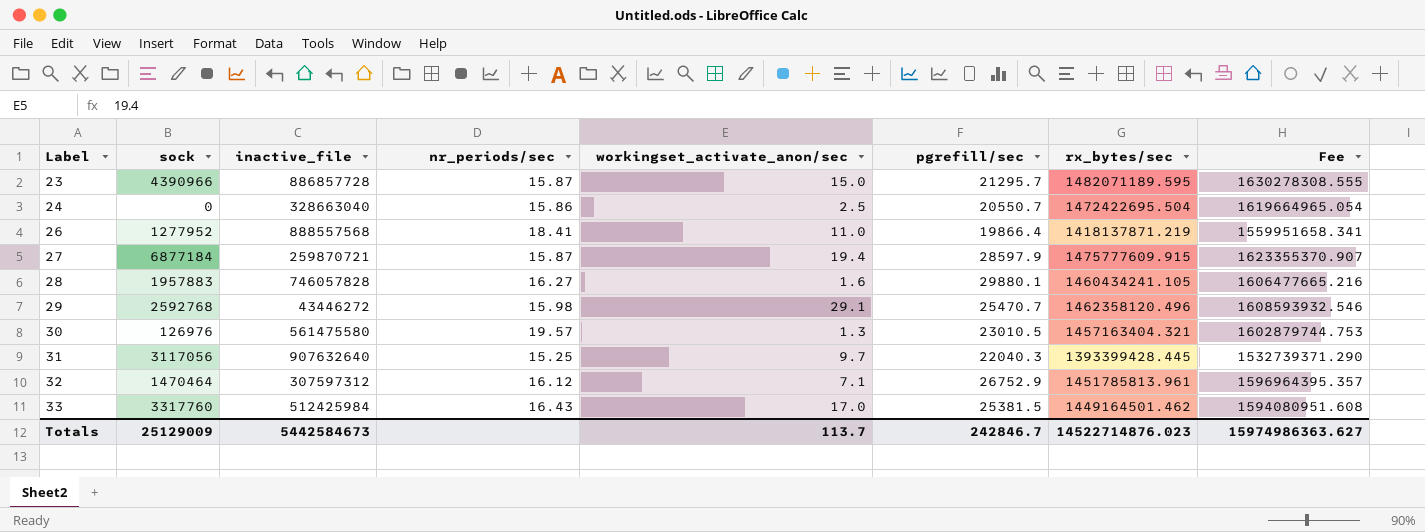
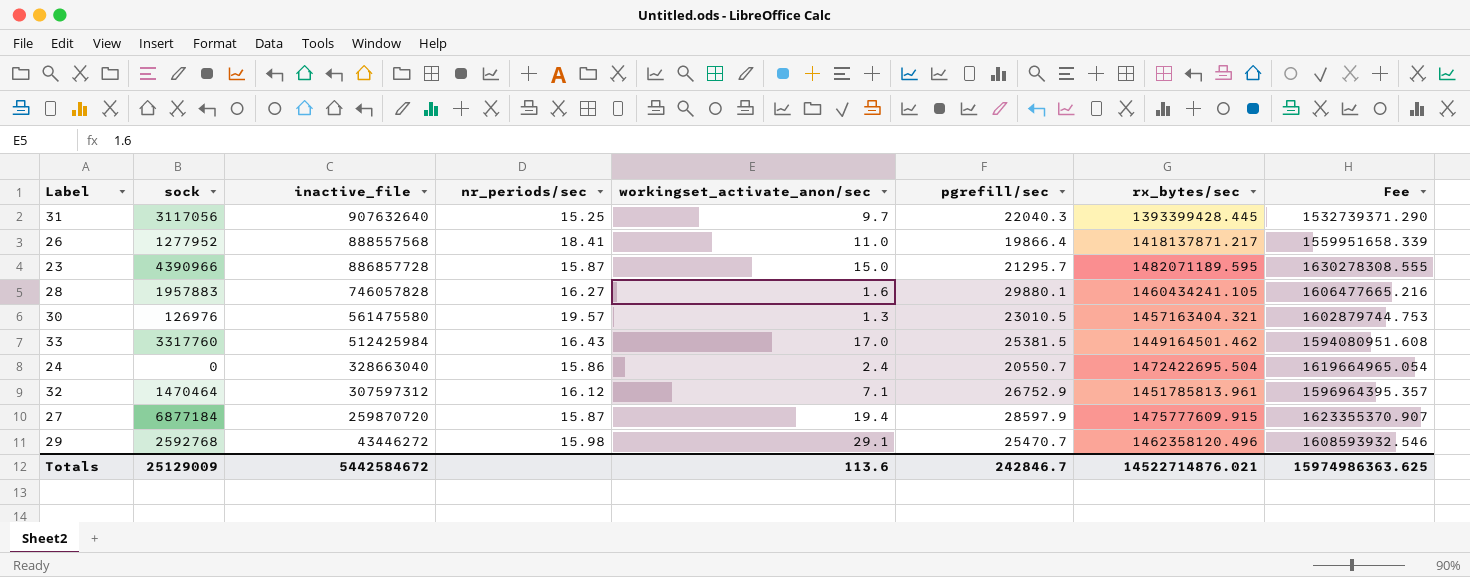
row order: Label ascending -> inactive_file descending
26 | rx_bytes/sec: 1418137871.219 -> 1418137871.217
26 | Fee: 1559951658.341 -> 1559951658.339
24 | workingset_activate_anon/sec: 2.5 -> 2.4
27 | inactive_file: 259870721 -> 259870720
Totals | inactive_file: 5442584673 -> 5442584672
Totals | workingset_activate_anon/sec: 113.7 -> 113.6
Totals | rx_bytes/sec: 14522714876.023 -> 14522714876.021
Totals | Fee: 15974986363.627 -> 15974986363.625

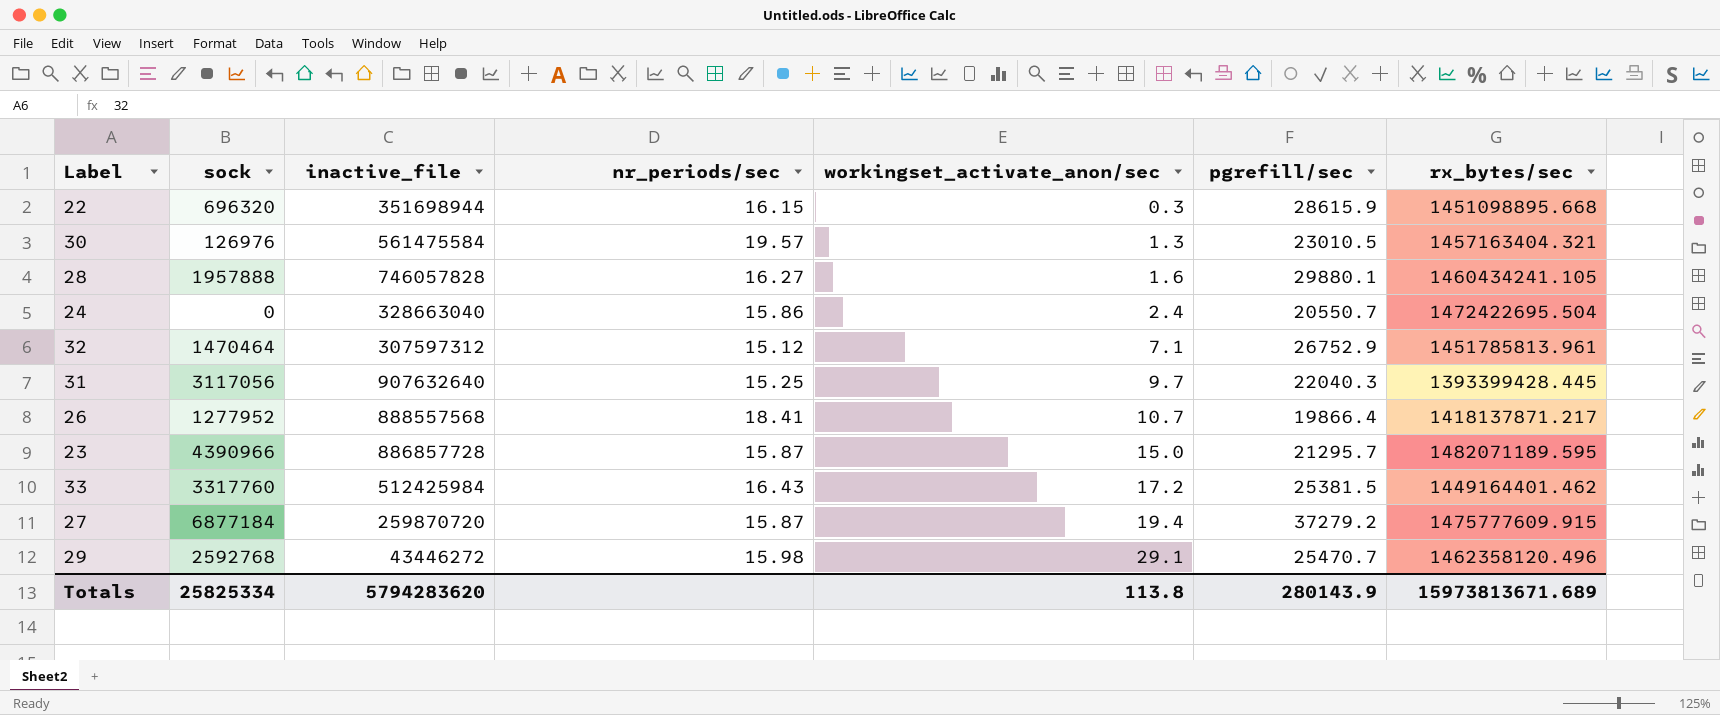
row order: inactive_file descending -> workingset_activate_anon/sec ascending
column Fee | formula: [rx_bytes/sec] * 1.1 -> none
row 22: none -> 696320 | 351698944 | 16.15 | 0.3 | 28615.9 | 1451098895.668
30 | inactive_file: 561475580 -> 561475584
28 | sock: 1957883 -> 1957888
32 | nr_periods/sec: 16.12 -> 15.12
26 | workingset_activate_anon/sec: 11.0 -> 10.7
33 | workingset_activate_anon/sec: 17.0 -> 17.2
33 | rx_bytes/sec: 1449164501.462 -> 1449164401.462
27 | pgrefill/sec: 28597.9 -> 37279.2
Totals | sock: 25129009 -> 25825334
Totals | inactive_file: 5442584672 -> 5794283620
Totals | workingset_activate_anon/sec: 113.6 -> 113.8
Totals | pgrefill/sec: 242846.7 -> 280143.9
Totals | rx_bytes/sec: 14522714876.021 -> 15973813671.689

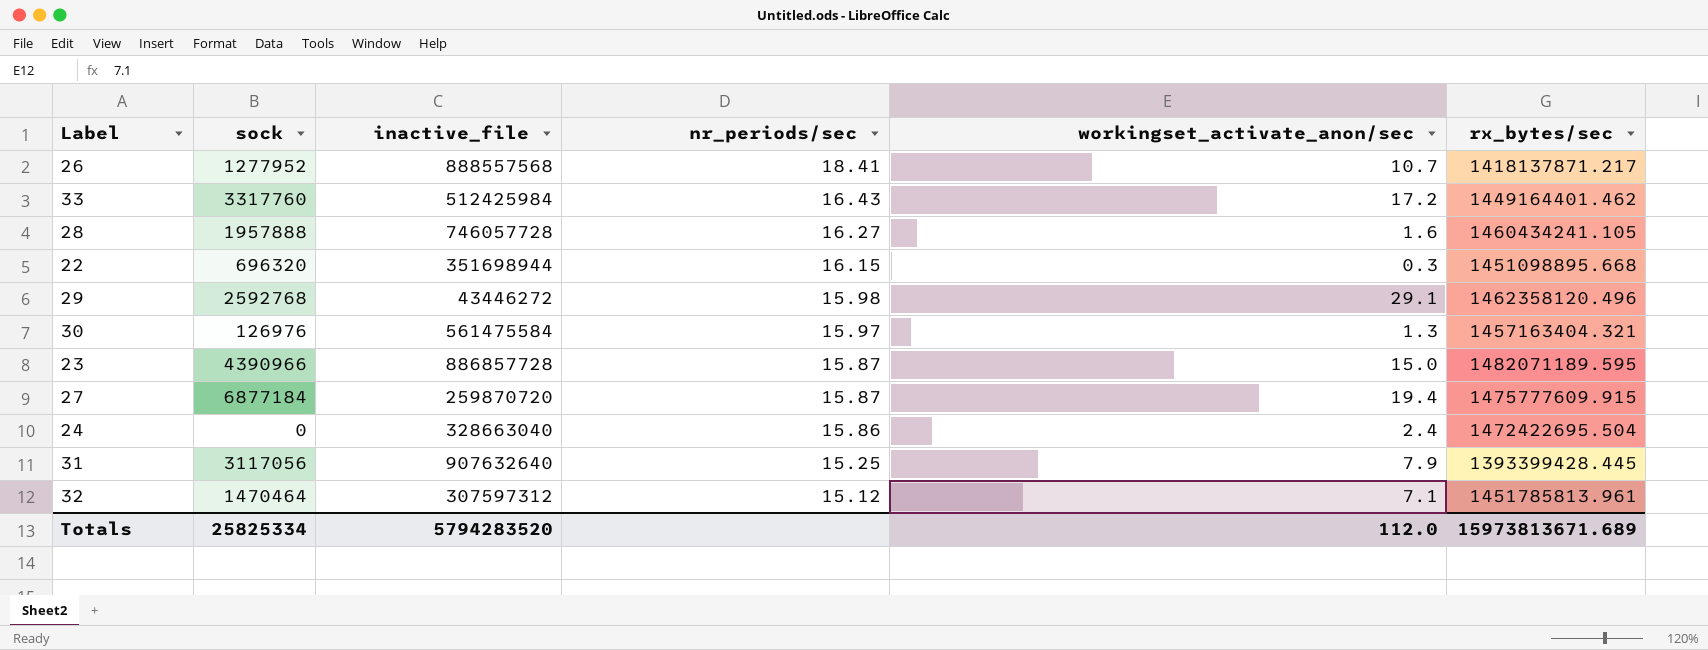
row order: workingset_activate_anon/sec ascending -> nr_periods/sec descending
column pgrefill/sec | position: 6 -> none
28 | inactive_file: 746057828 -> 746057728
30 | nr_periods/sec: 19.57 -> 15.97
31 | workingset_activate_anon/sec: 9.7 -> 7.9
Totals | inactive_file: 5794283620 -> 5794283520
Totals | workingset_activate_anon/sec: 113.8 -> 112.0

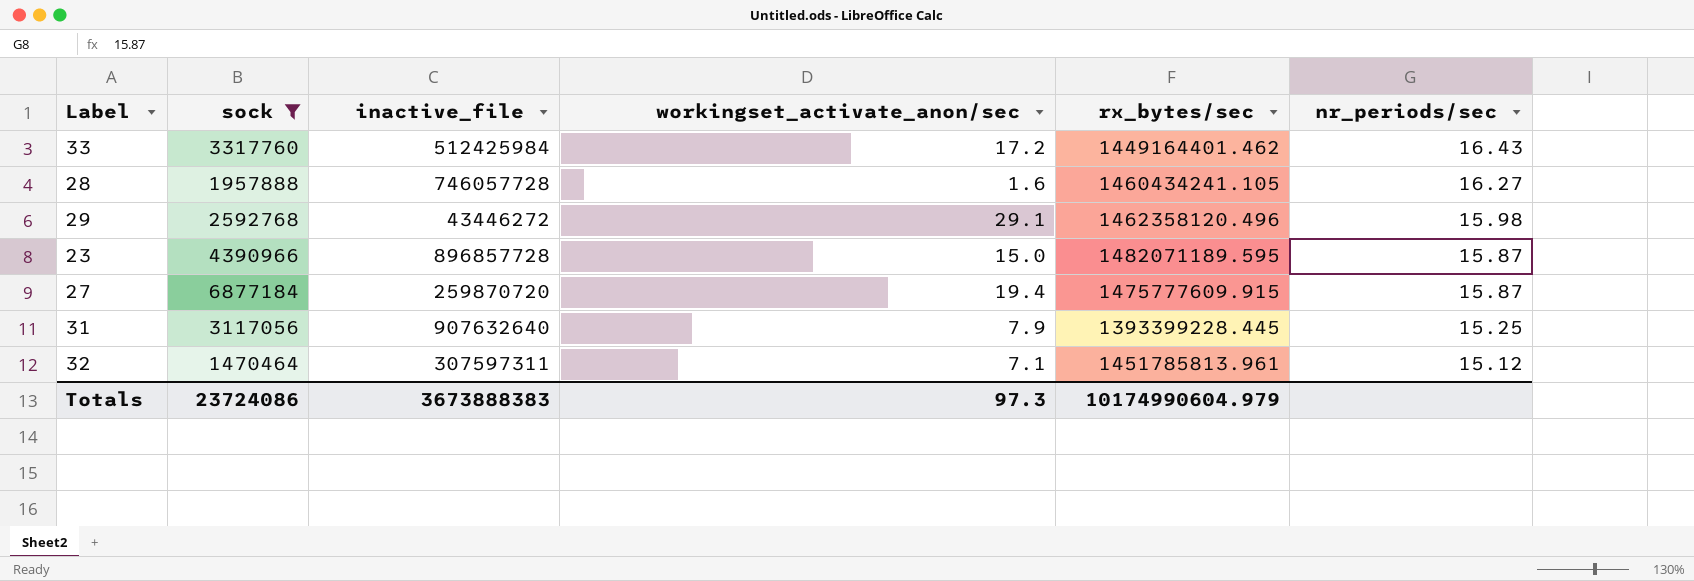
filter: none -> sock >= 1470464
column nr_periods/sec | position: 4 -> 6
23 | inactive_file: 886857728 -> 896857728
31 | rx_bytes/sec: 1393399428.445 -> 1393399228.445
32 | inactive_file: 307597312 -> 307597311
Totals | sock: 25825334 -> 23724086
Totals | inactive_file: 5794283520 -> 3673888383
Totals | workingset_activate_anon/sec: 112.0 -> 97.3
Totals | rx_bytes/sec: 15973813671.689 -> 10174990604.979

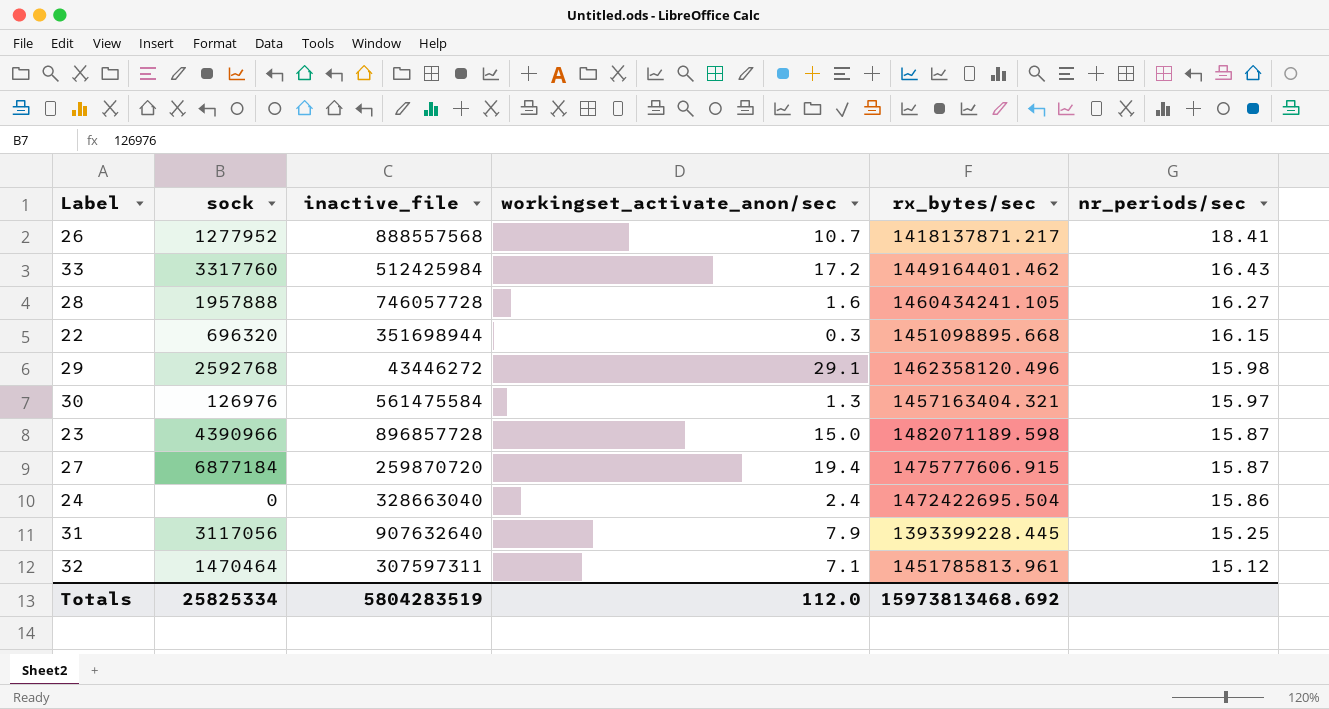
filter: sock >= 1470464 -> none
23 | rx_bytes/sec: 1482071189.595 -> 1482071189.598
27 | rx_bytes/sec: 1475777609.915 -> 1475777606.915
Totals | sock: 23724086 -> 25825334
Totals | inactive_file: 3673888383 -> 5804283519
Totals | workingset_activate_anon/sec: 97.3 -> 112.0
Totals | rx_bytes/sec: 10174990604.979 -> 15973813468.692

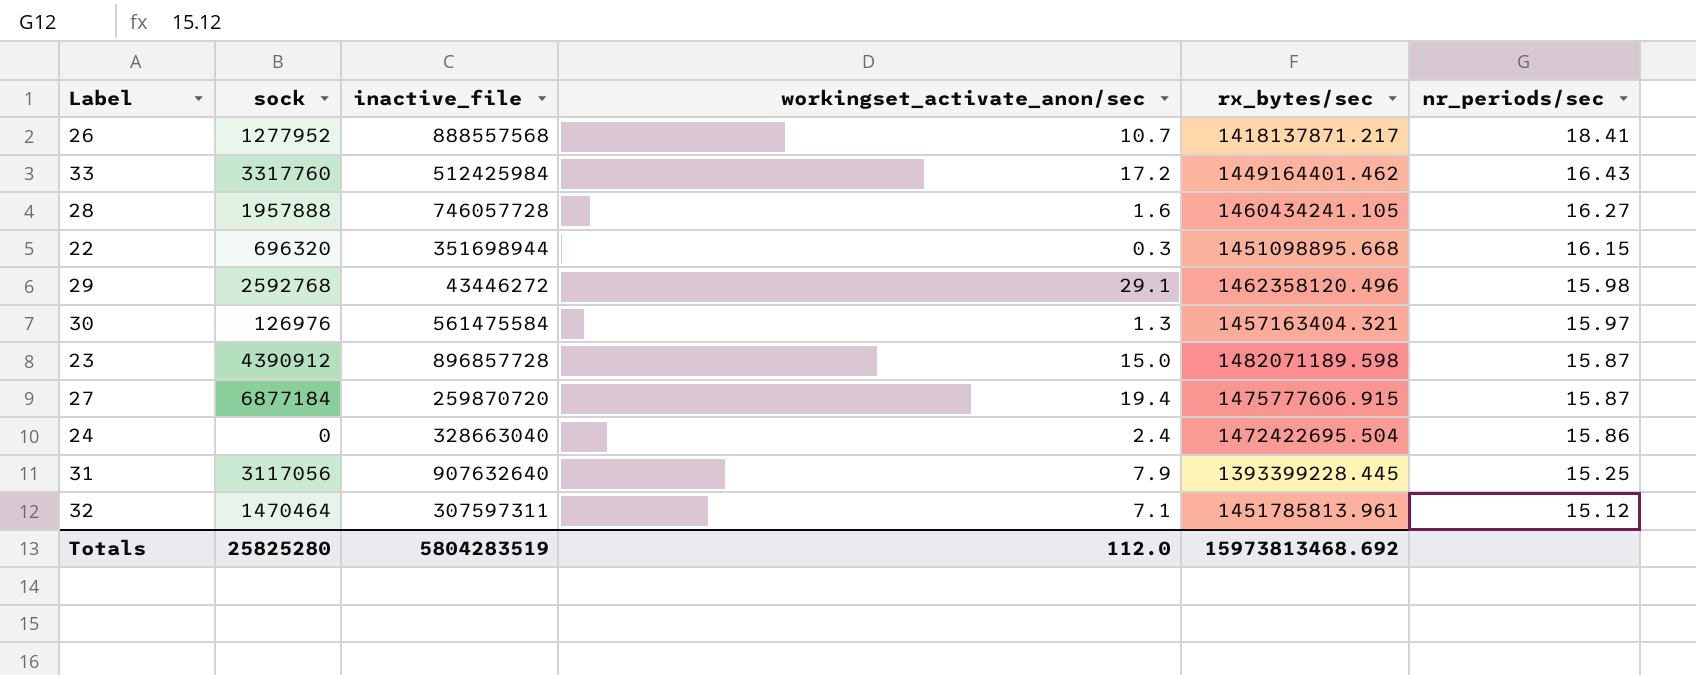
23 | sock: 4390966 -> 4390912
Totals | sock: 25825334 -> 25825280

